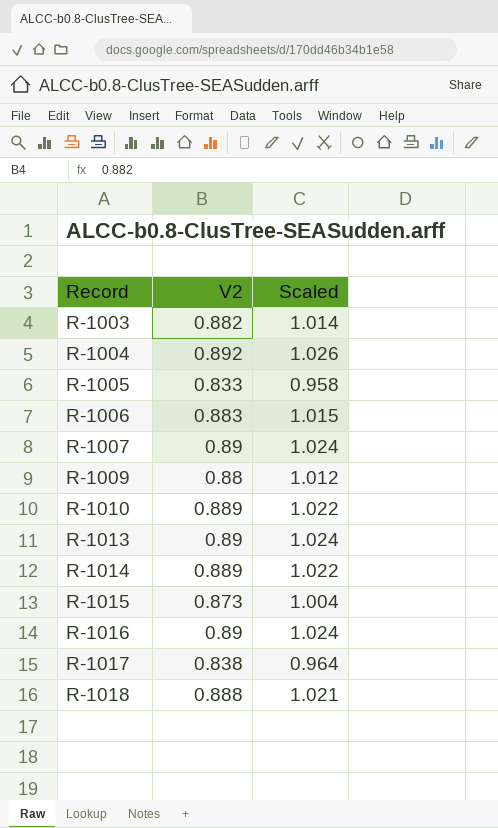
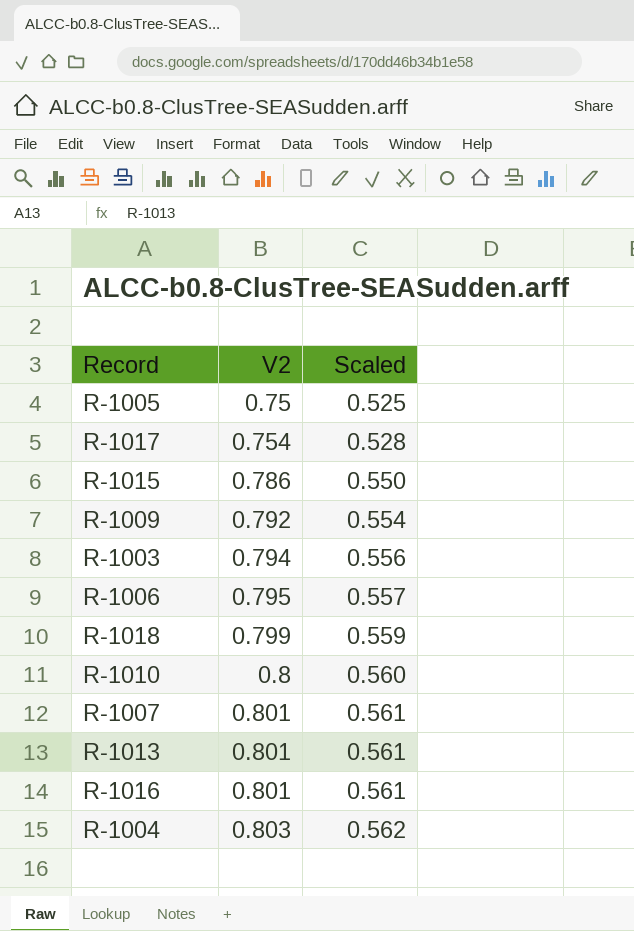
row order: Record ascending -> V2 ascending
column Scaled | formula: [V2] * 1.15 -> [V2] * 0.7
row R-1014: 0.889 | 1.022 -> none
R-1005 | V2: 0.833 -> 0.75
R-1017 | V2: 0.838 -> 0.754
R-1015 | V2: 0.873 -> 0.786
R-1009 | V2: 0.88 -> 0.792
R-1003 | V2: 0.882 -> 0.794
R-1006 | V2: 0.883 -> 0.795
R-1018 | V2: 0.888 -> 0.799
R-1010 | V2: 0.889 -> 0.8
R-1007 | V2: 0.89 -> 0.801
R-1013 | V2: 0.89 -> 0.801
R-1016 | V2: 0.89 -> 0.801
R-1004 | V2: 0.892 -> 0.803

